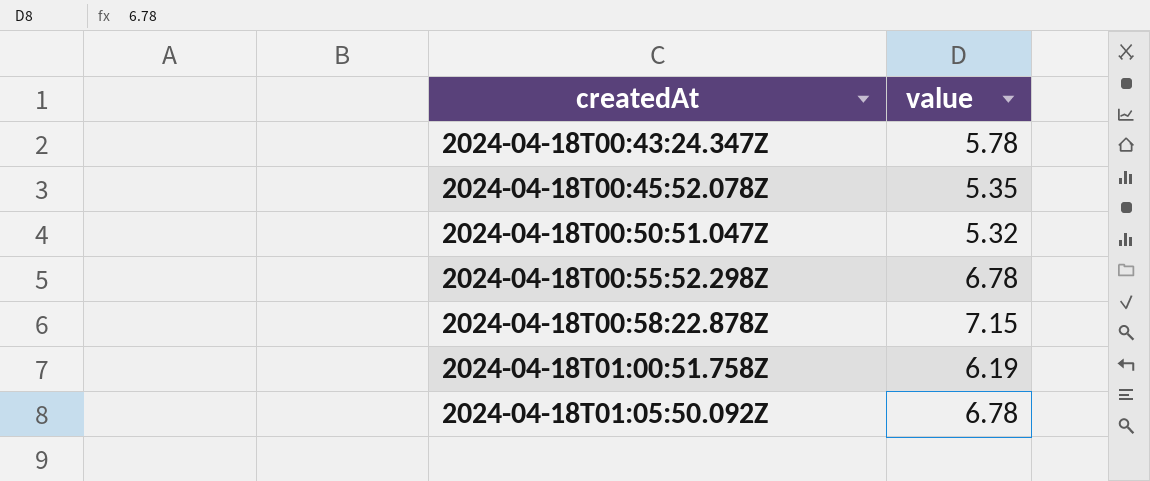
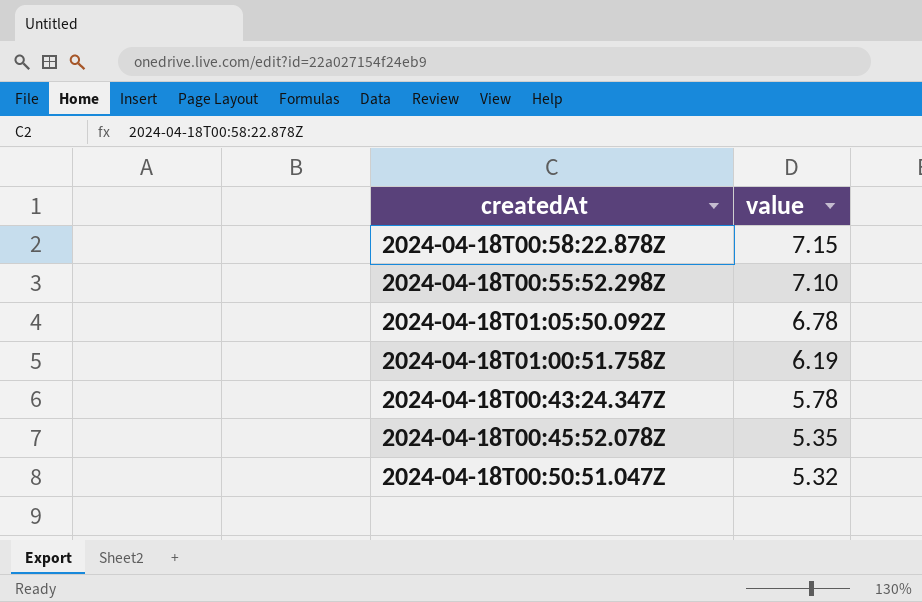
row order: createdAt ascending -> value descending
2024-04-18T00:55:52.298Z | value: 6.78 -> 7.10

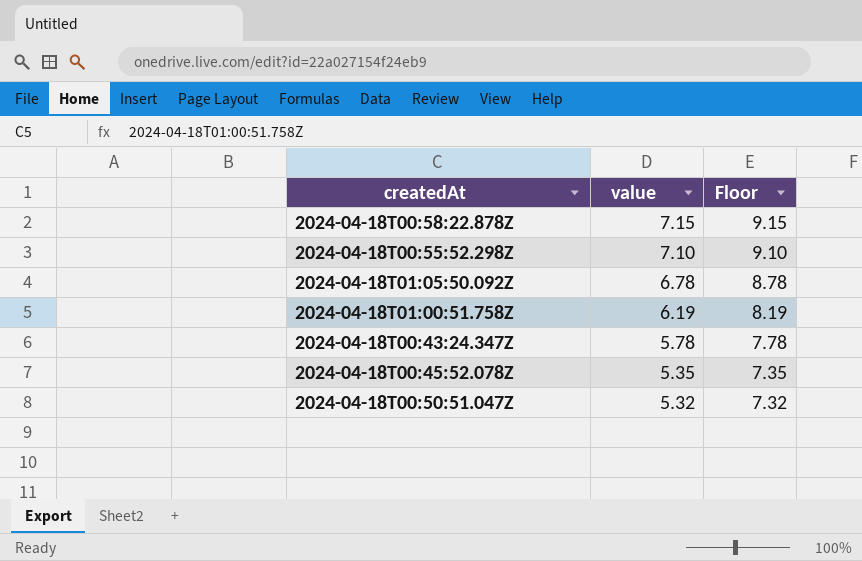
column Floor | formula: none -> [value] + 2

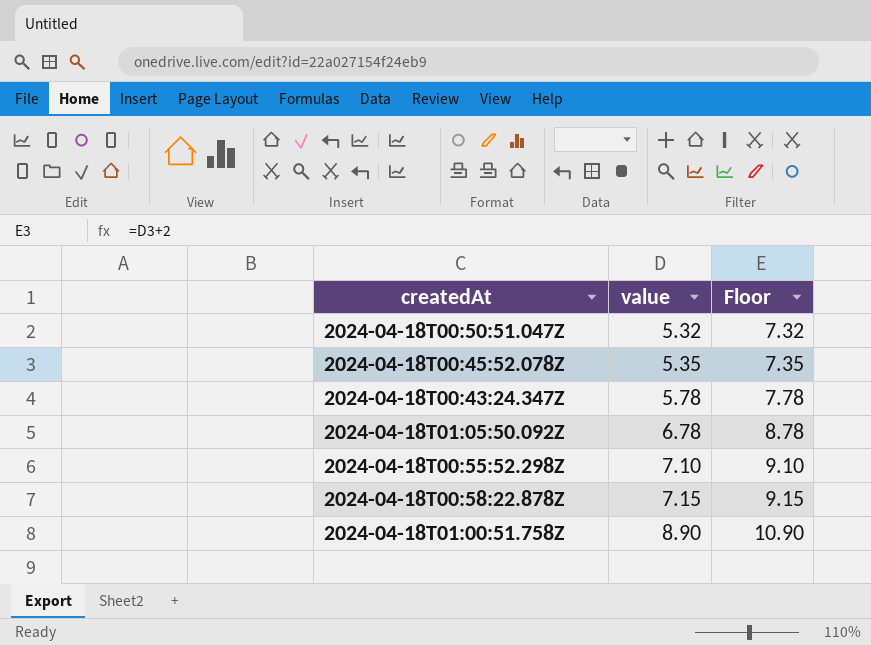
row order: value descending -> value ascending
2024-04-18T01:00:51.758Z | value: 6.19 -> 8.90
2024-04-18T01:00:51.758Z | Floor: 8.19 -> 10.90

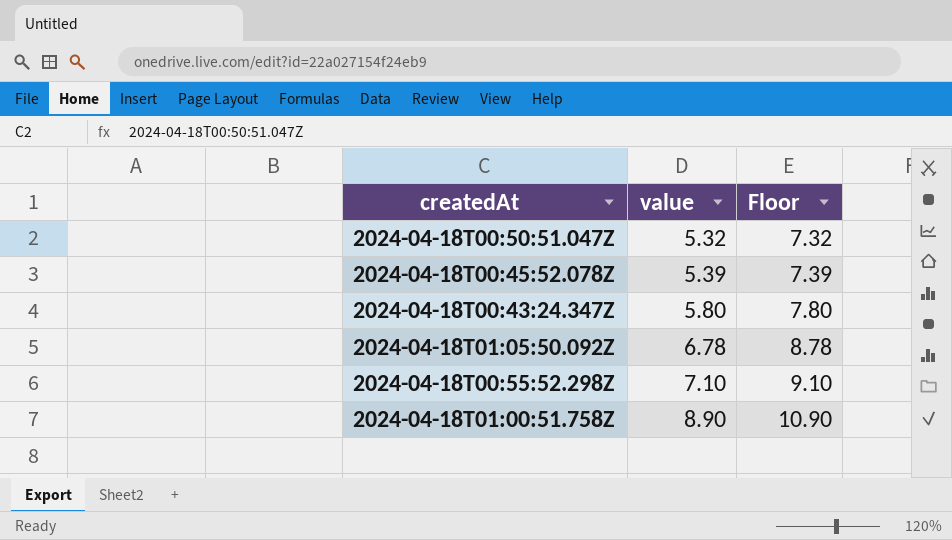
row 2024-04-18T00:58:22.878Z: 7.15 | 9.15 -> none
2024-04-18T00:45:52.078Z | value: 5.35 -> 5.39
2024-04-18T00:45:52.078Z | Floor: 7.35 -> 7.39
2024-04-18T00:43:24.347Z | value: 5.78 -> 5.80
2024-04-18T00:43:24.347Z | Floor: 7.78 -> 7.80

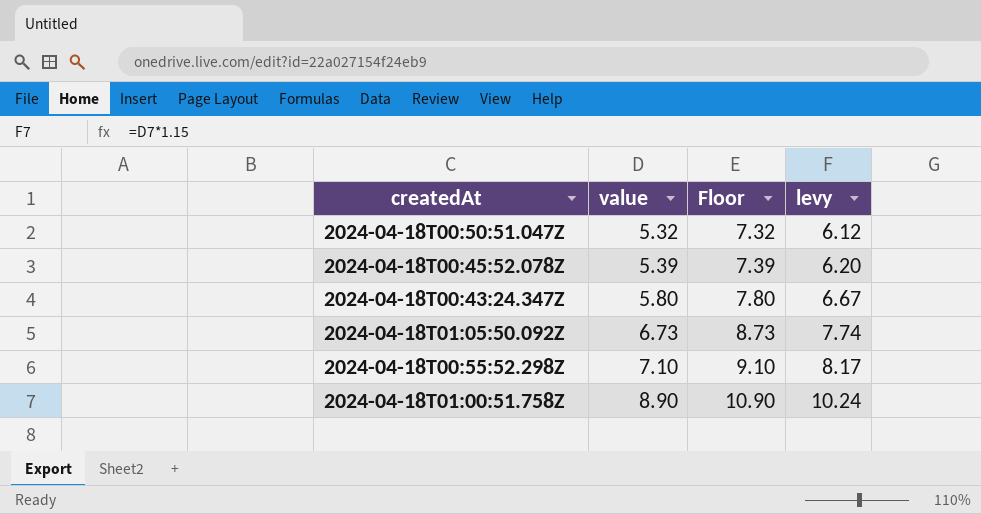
column levy | formula: none -> [value] * 1.15
2024-04-18T01:05:50.092Z | value: 6.78 -> 6.73
2024-04-18T01:05:50.092Z | Floor: 8.78 -> 8.73

